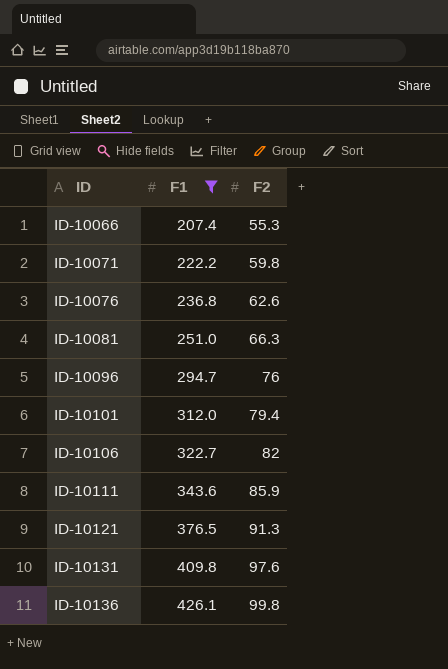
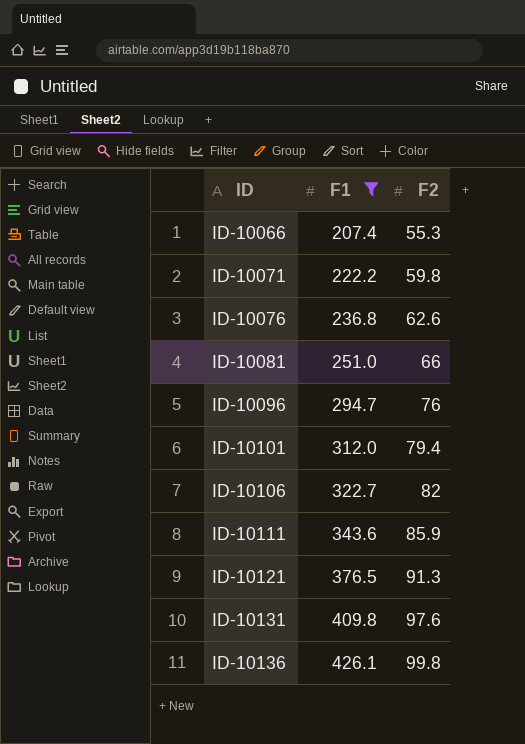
ID-10081 | F2: 66.3 -> 66

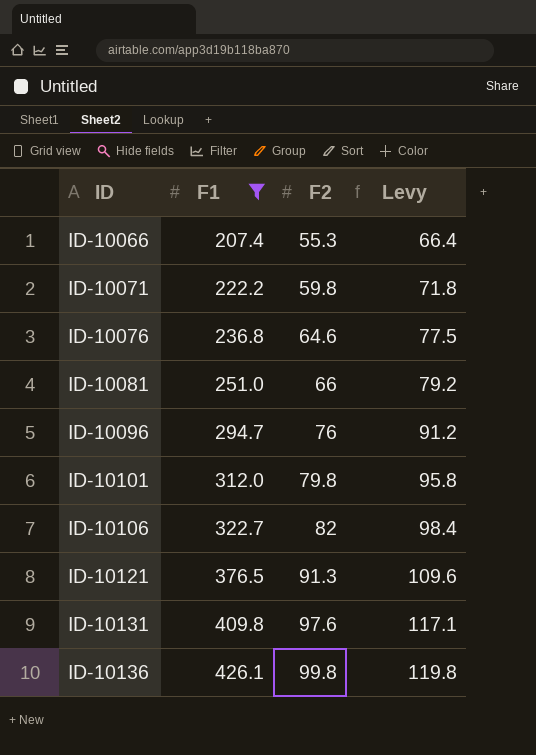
column Levy | formula: none -> [F2] * 1.2
row ID-10111: 343.6 | 85.9 -> none
ID-10076 | F2: 62.6 -> 64.6
ID-10101 | F2: 79.4 -> 79.8

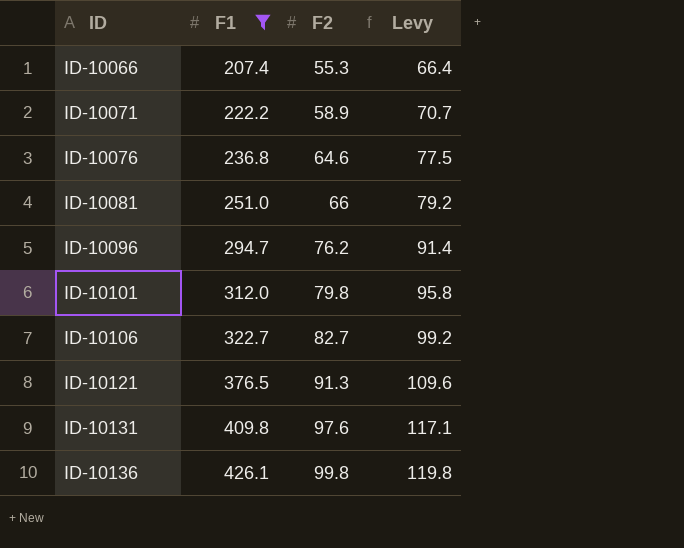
ID-10071 | F2: 59.8 -> 58.9
ID-10071 | Levy: 71.8 -> 70.7
ID-10096 | F2: 76 -> 76.2
ID-10096 | Levy: 91.2 -> 91.4
ID-10106 | F2: 82 -> 82.7
ID-10106 | Levy: 98.4 -> 99.2

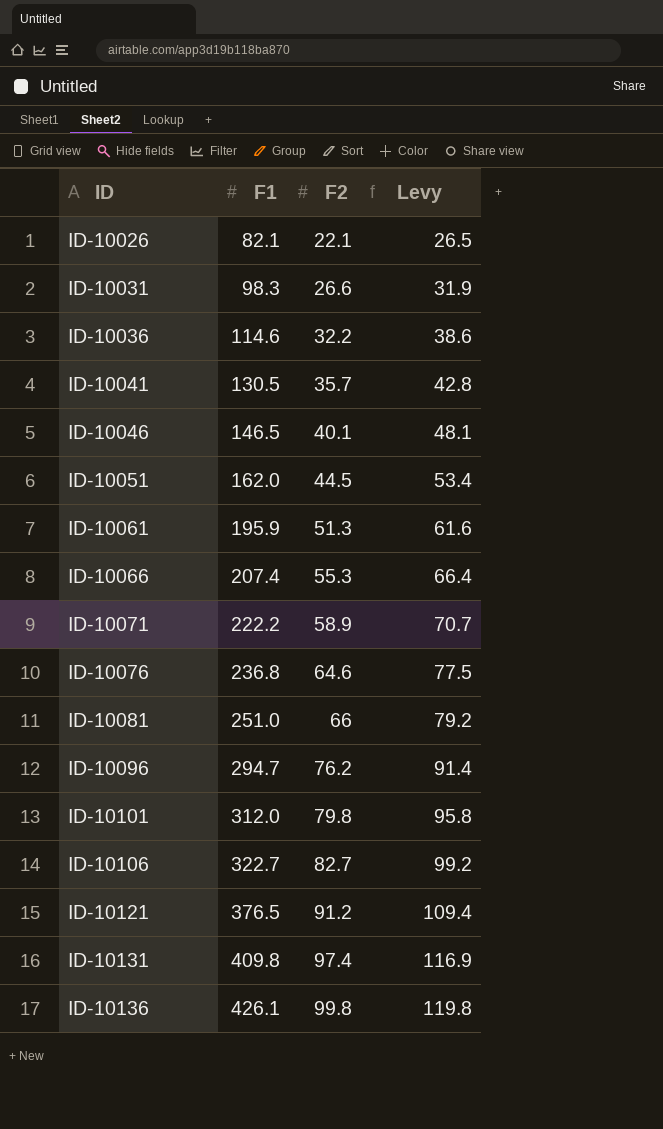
filter: F1 >= 207.4 -> none
ID-10121 | F2: 91.3 -> 91.2
ID-10121 | Levy: 109.6 -> 109.4
ID-10131 | F2: 97.6 -> 97.4
ID-10131 | Levy: 117.1 -> 116.9

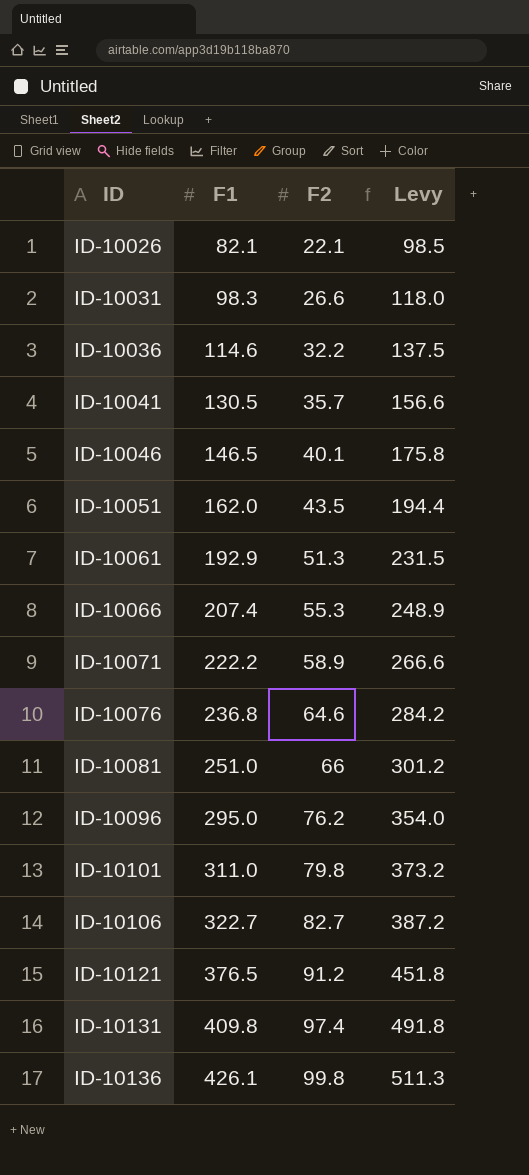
column Levy | formula: [F2] * 1.2 -> [F1] * 1.2
ID-10051 | F2: 44.5 -> 43.5
ID-10061 | F1: 195.9 -> 192.9
ID-10096 | F1: 294.7 -> 295.0
ID-10101 | F1: 312.0 -> 311.0

